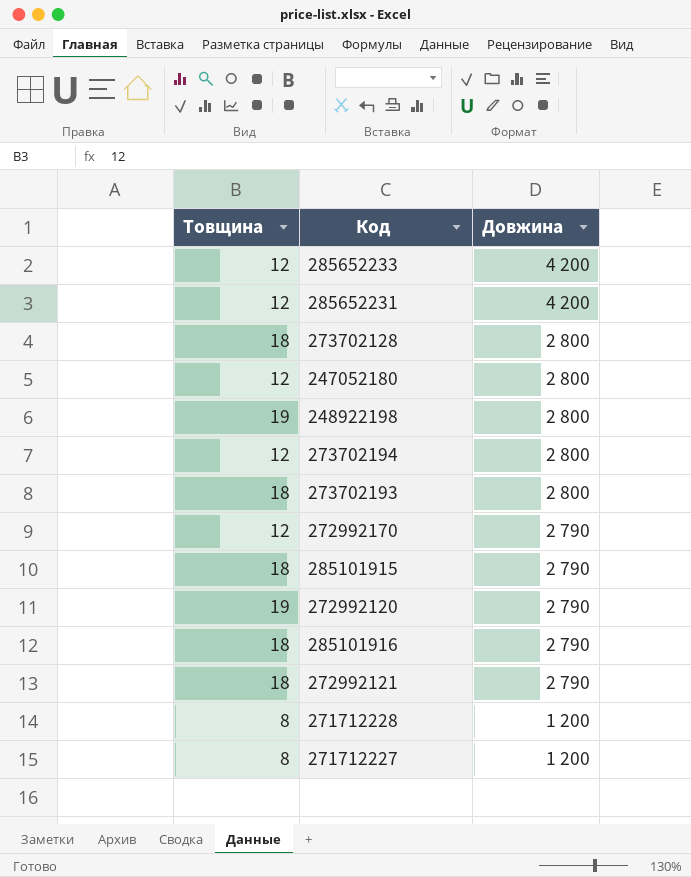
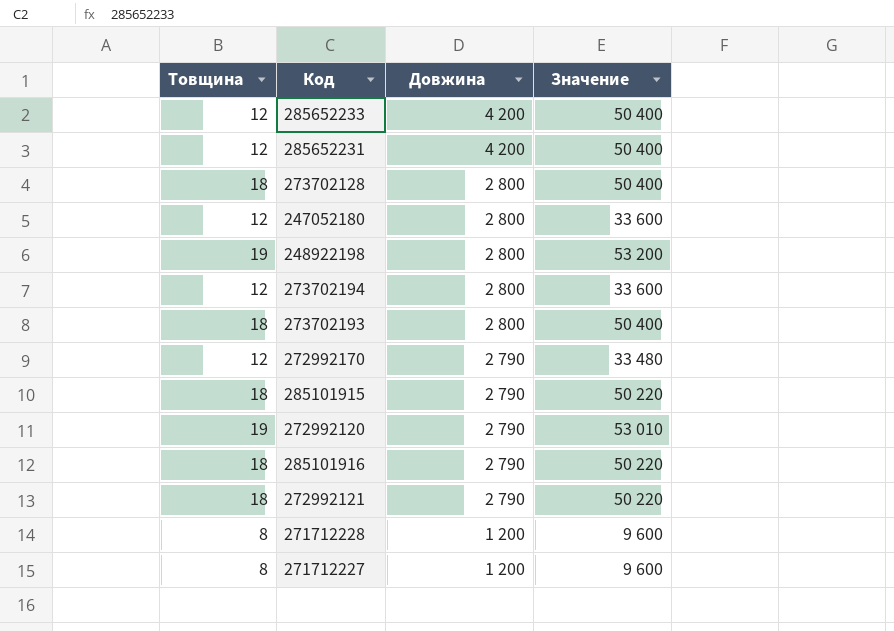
column Значение | formula: none -> [Товщина] * [Довжина]

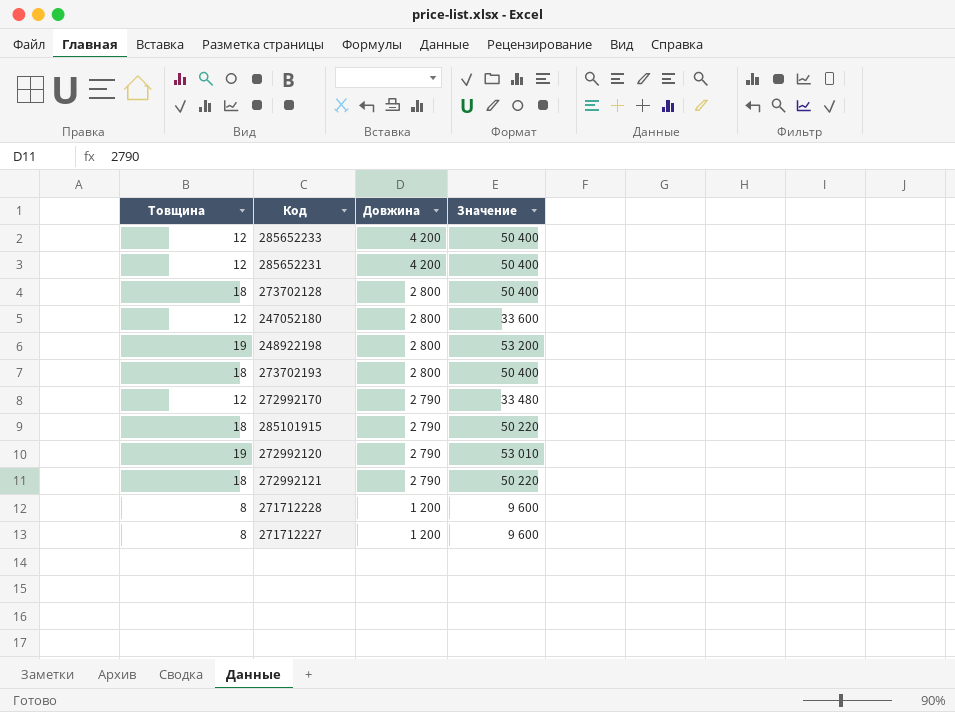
row 273702194: 12 | 2 800 | 33 600 -> none
row 285101916: 18 | 2 790 | 50 220 -> none

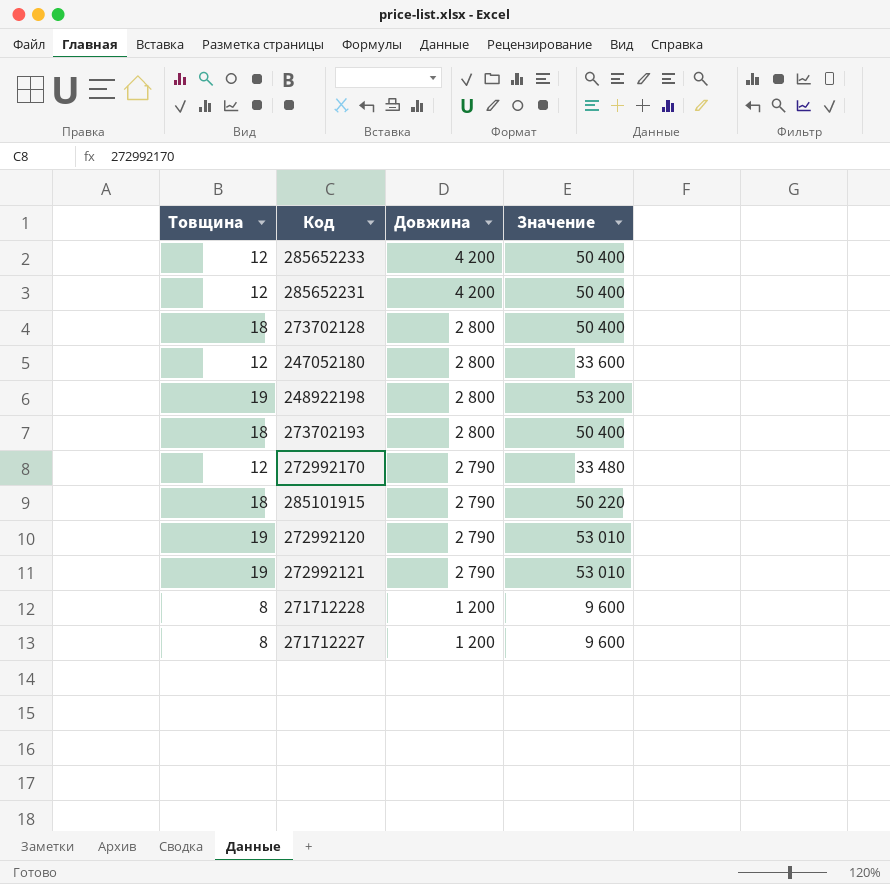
272992121 | Товщина: 18 -> 19
272992121 | Значение: 50 220 -> 53 010

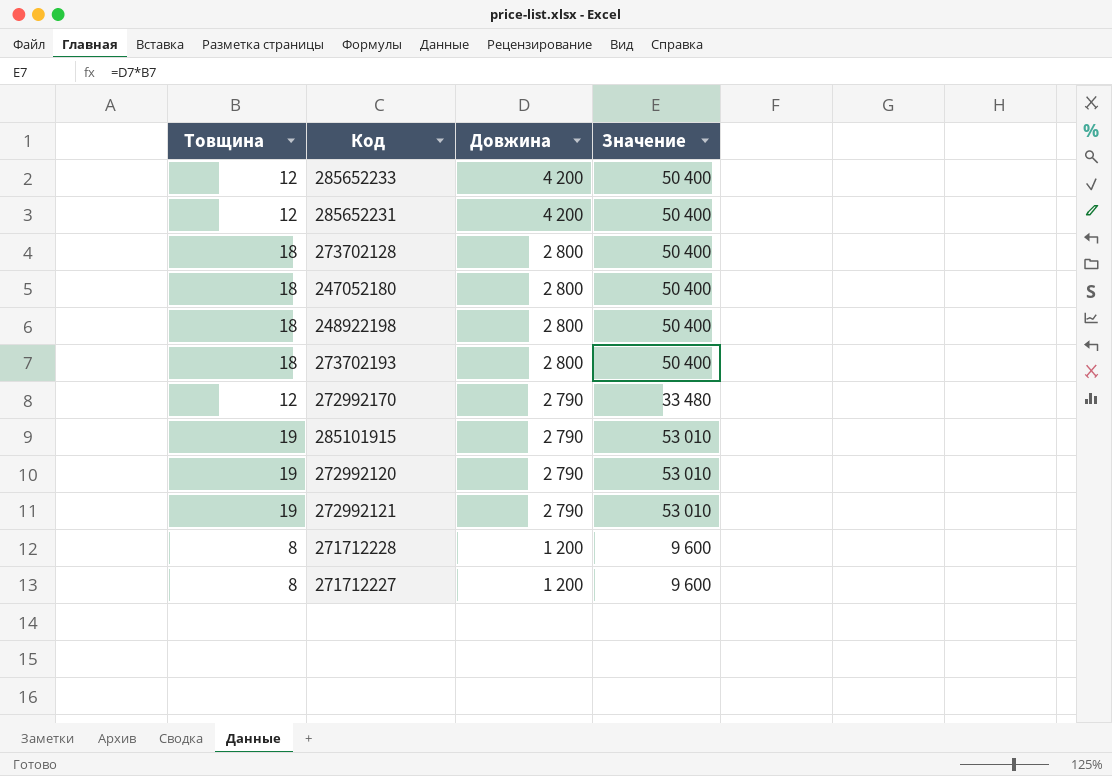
247052180 | Товщина: 12 -> 18
247052180 | Значение: 33 600 -> 50 400
248922198 | Товщина: 19 -> 18
248922198 | Значение: 53 200 -> 50 400
285101915 | Товщина: 18 -> 19
285101915 | Значение: 50 220 -> 53 010

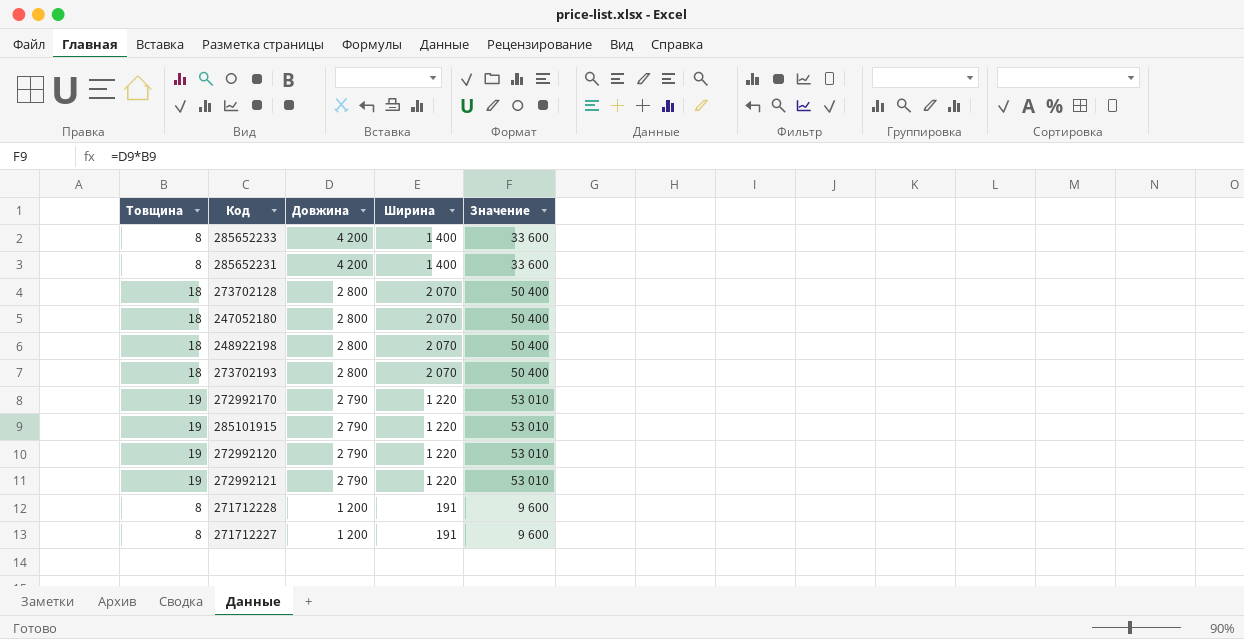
column Ширина | position: none -> 4
285652233 | Товщина: 12 -> 8
285652233 | Значение: 50 400 -> 33 600
285652231 | Товщина: 12 -> 8
285652231 | Значение: 50 400 -> 33 600
272992170 | Товщина: 12 -> 19
272992170 | Значение: 33 480 -> 53 010

